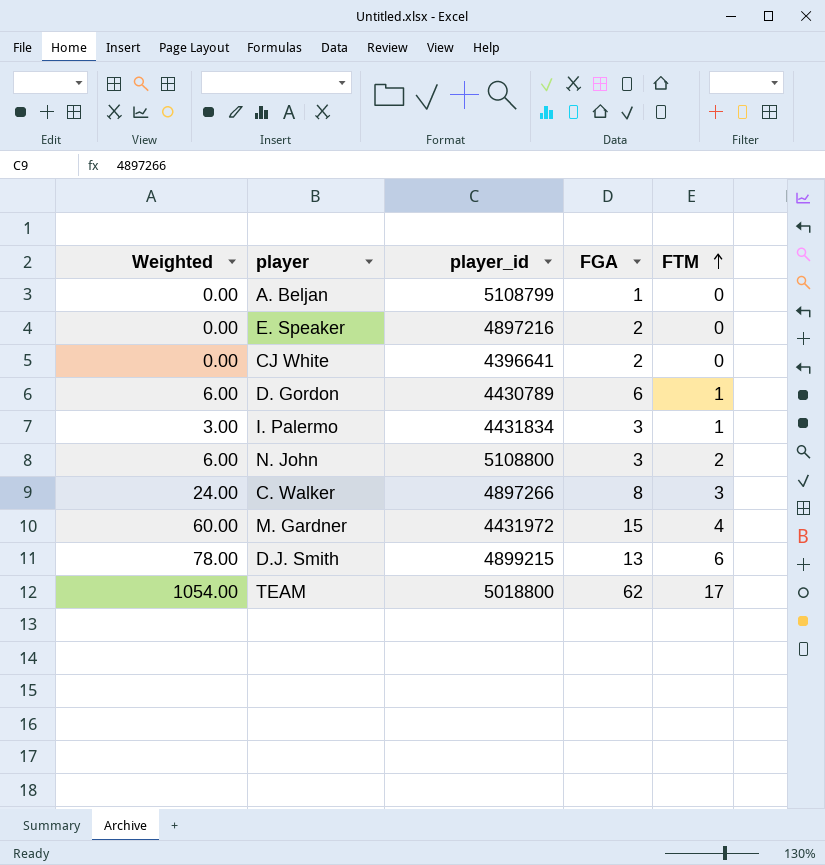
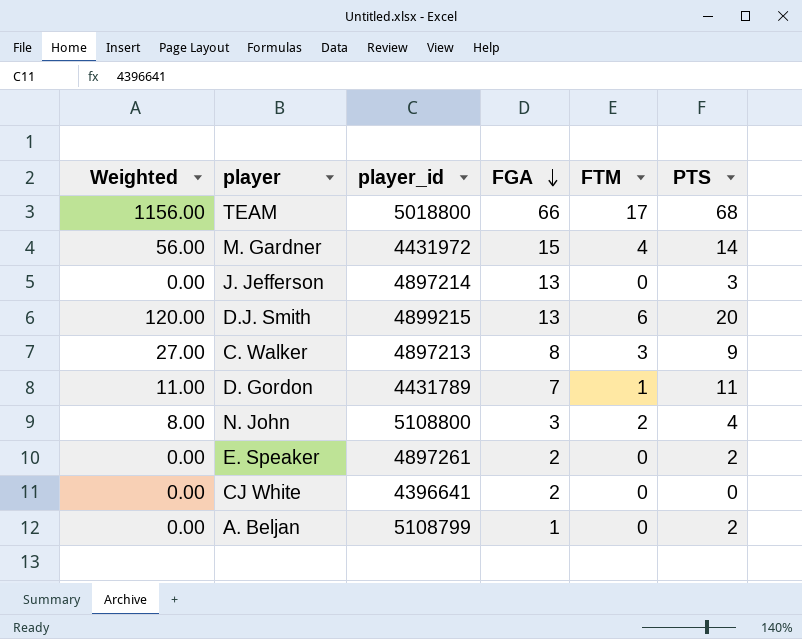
row order: FTM ascending -> FGA descending
column Weighted | formula: [FGA] * [FTM] -> [FTM] * [PTS]
column PTS | position: none -> 6
row I. Palermo: 3.00 | 4431834 | 3 | 1 -> none
TEAM | FGA: 62 -> 66
row J. Jefferson: none -> 0.00 | 4897214 | 13 | 0 | 3
C. Walker | player_id: 4897266 -> 4897213
D. Gordon | player_id: 4430789 -> 4431789
D. Gordon | FGA: 6 -> 7
E. Speaker | player_id: 4897216 -> 4897261

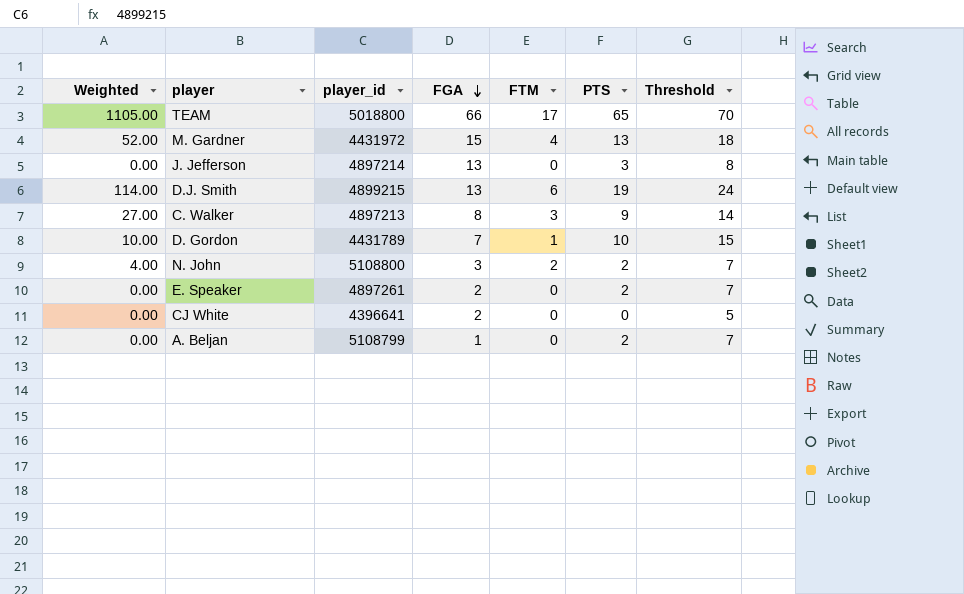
column Threshold | formula: none -> [PTS] + 5
TEAM | Weighted: 1156.00 -> 1105.00
TEAM | PTS: 68 -> 65
M. Gardner | Weighted: 56.00 -> 52.00
M. Gardner | PTS: 14 -> 13
D.J. Smith | Weighted: 120.00 -> 114.00
D.J. Smith | PTS: 20 -> 19
D. Gordon | Weighted: 11.00 -> 10.00
D. Gordon | PTS: 11 -> 10
N. John | Weighted: 8.00 -> 4.00
N. John | PTS: 4 -> 2

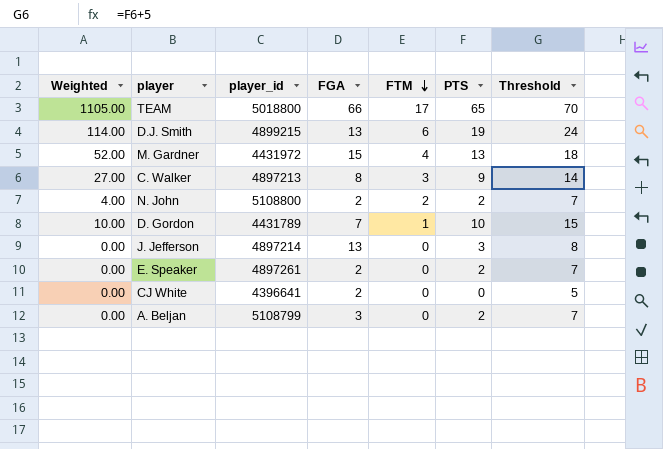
row order: FGA descending -> FTM descending
N. John | FGA: 3 -> 2
A. Beljan | FGA: 1 -> 3

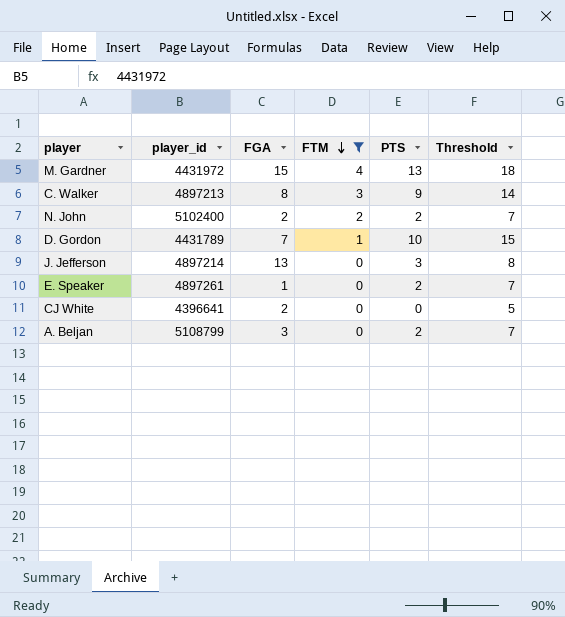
filter: none -> FTM <= 4
column Weighted | formula: [FTM] * [PTS] -> none
N. John | player_id: 5108800 -> 5102400
E. Speaker | FGA: 2 -> 1

